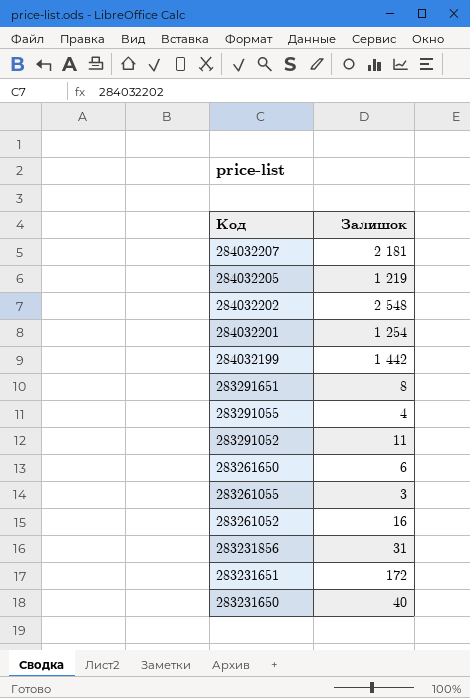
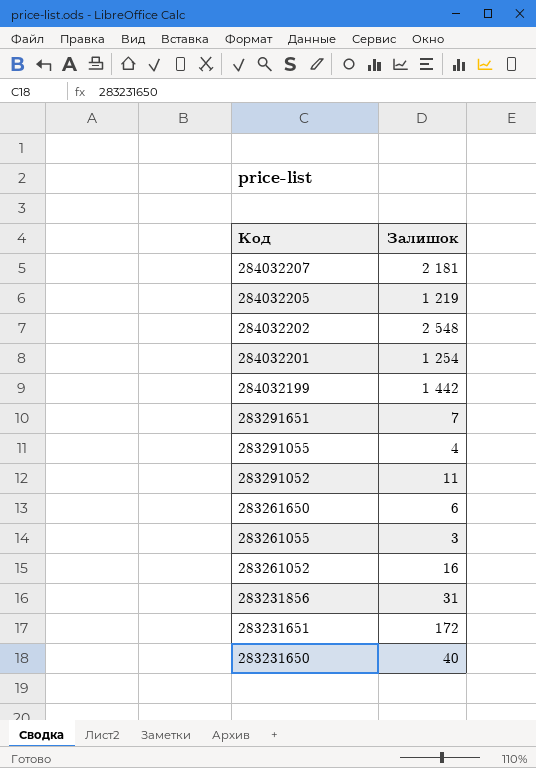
283291651 | Залишок: 8 -> 7

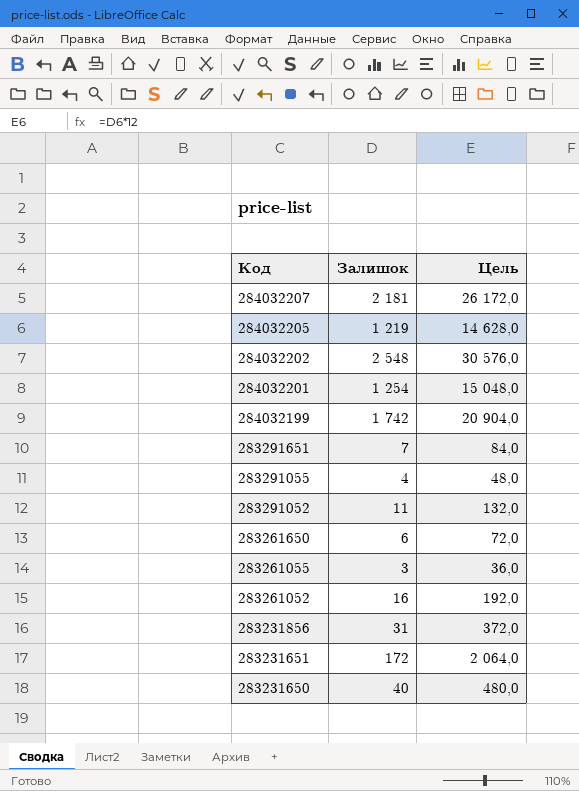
column Цель | formula: none -> [Залишок] * 12
284032199 | Залишок: 1 442 -> 1 742

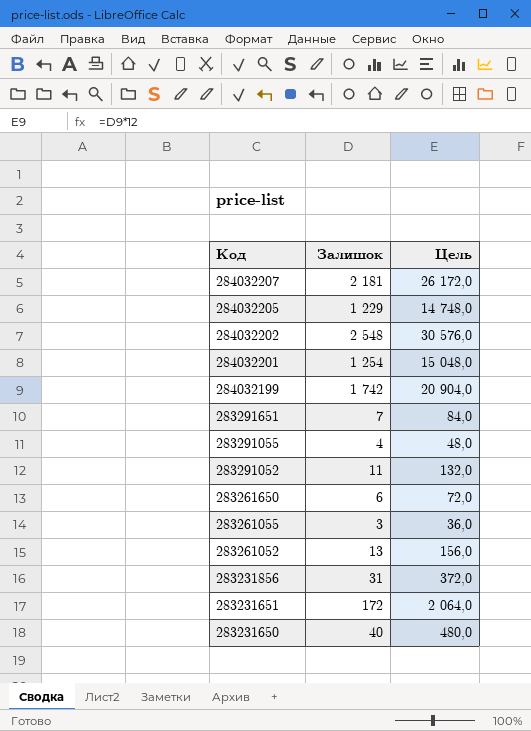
284032205 | Залишок: 1 219 -> 1 229
284032205 | Цель: 14 628,0 -> 14 748,0
283261052 | Залишок: 16 -> 13
283261052 | Цель: 192,0 -> 156,0

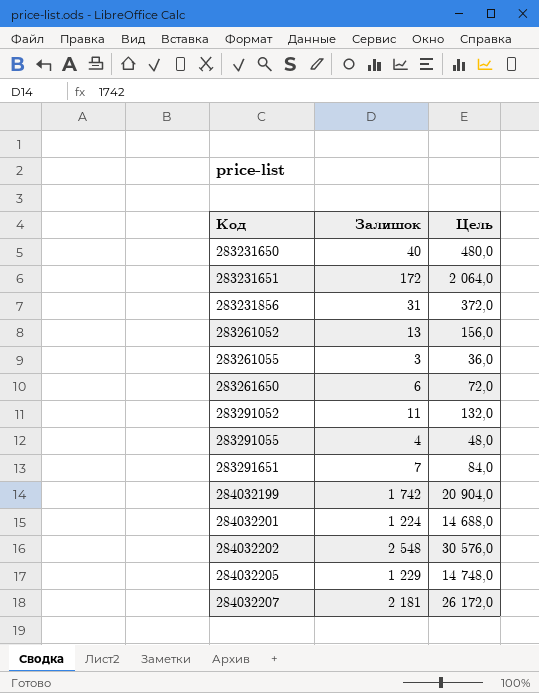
row order: Код descending -> Код ascending
284032201 | Залишок: 1 254 -> 1 224
284032201 | Цель: 15 048,0 -> 14 688,0

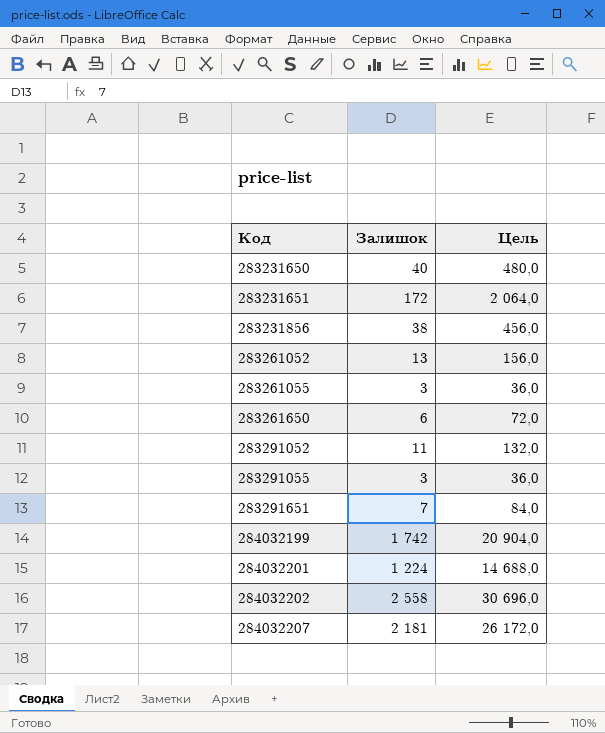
row 284032205: 1 229 | 14 748,0 -> none
283231856 | Залишок: 31 -> 38
283231856 | Цель: 372,0 -> 456,0
283291055 | Залишок: 4 -> 3
283291055 | Цель: 48,0 -> 36,0
284032202 | Залишок: 2 548 -> 2 558
284032202 | Цель: 30 576,0 -> 30 696,0

